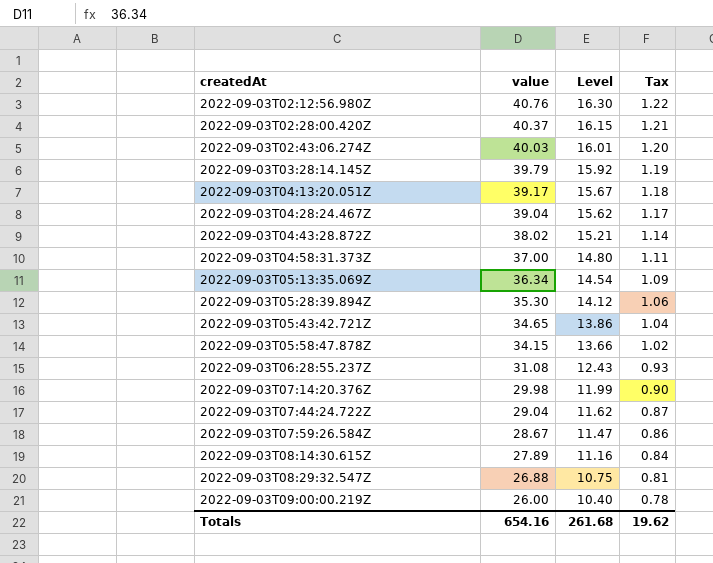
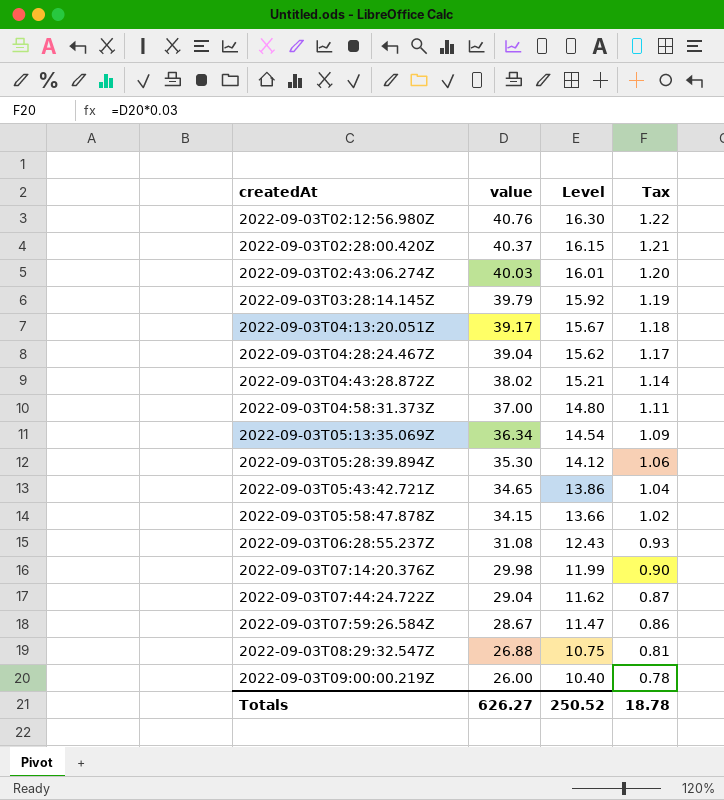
row 2022-09-03T08:14:30.615Z: 27.89 | 11.16 | 0.84 -> none
Totals | value: 654.16 -> 626.27
Totals | Level: 261.68 -> 250.52
Totals | Tax: 19.62 -> 18.78

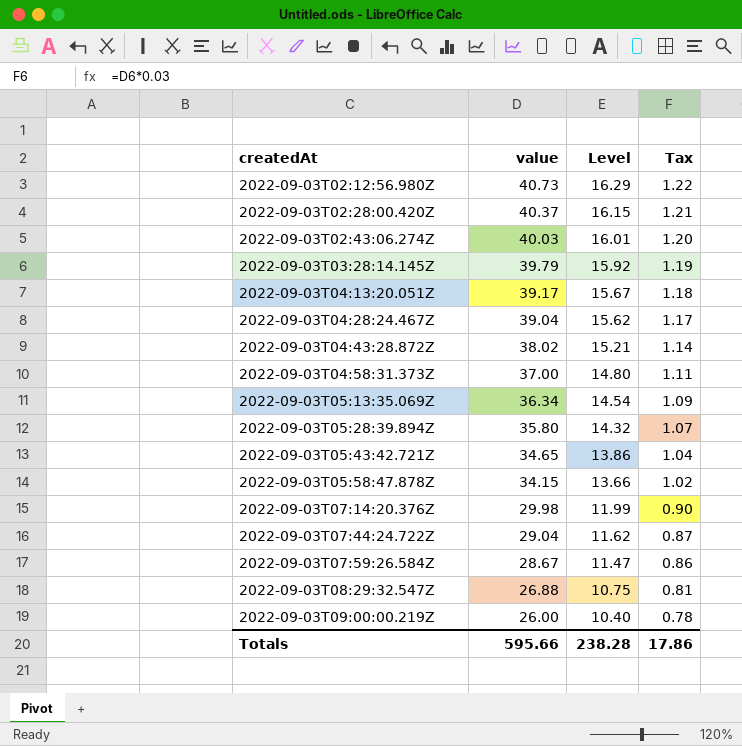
row 2022-09-03T06:28:55.237Z: 31.08 | 12.43 | 0.93 -> none
2022-09-03T02:12:56.980Z | value: 40.76 -> 40.73
2022-09-03T02:12:56.980Z | Level: 16.30 -> 16.29
2022-09-03T05:28:39.894Z | value: 35.30 -> 35.80
2022-09-03T05:28:39.894Z | Level: 14.12 -> 14.32
2022-09-03T05:28:39.894Z | Tax: 1.06 -> 1.07
Totals | value: 626.27 -> 595.66
Totals | Level: 250.52 -> 238.28
Totals | Tax: 18.78 -> 17.86

